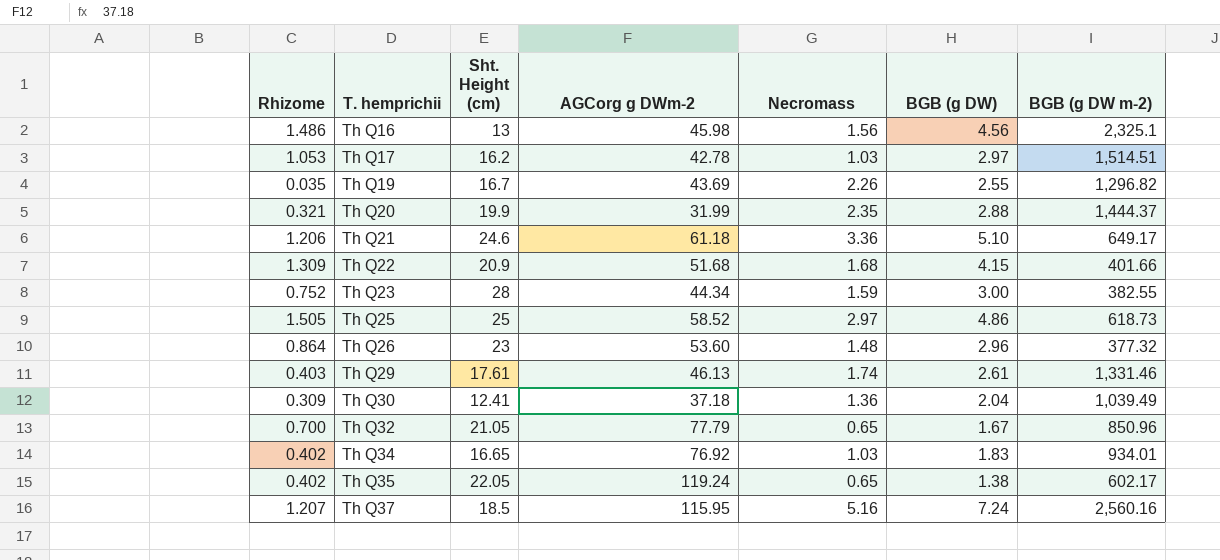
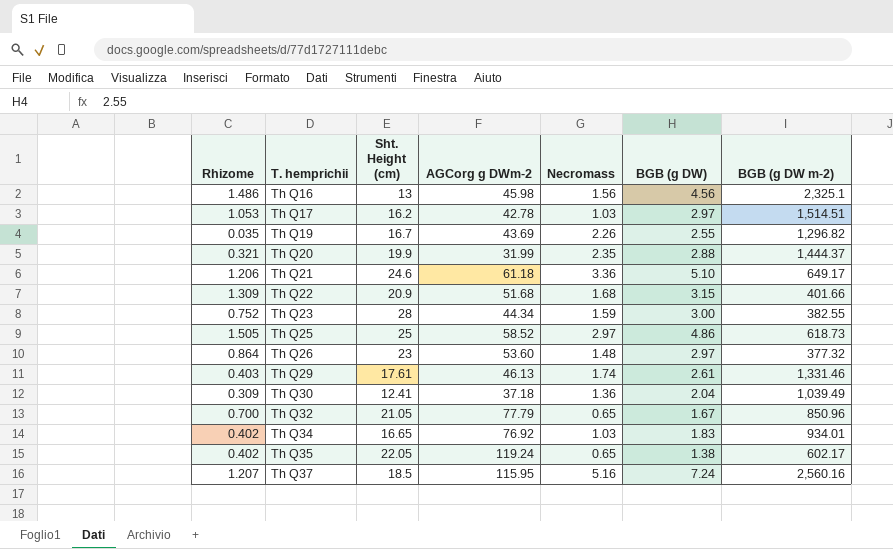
Th Q22 | BGB (g DW): 4.15 -> 3.15
Th Q26 | BGB (g DW): 2.96 -> 2.97

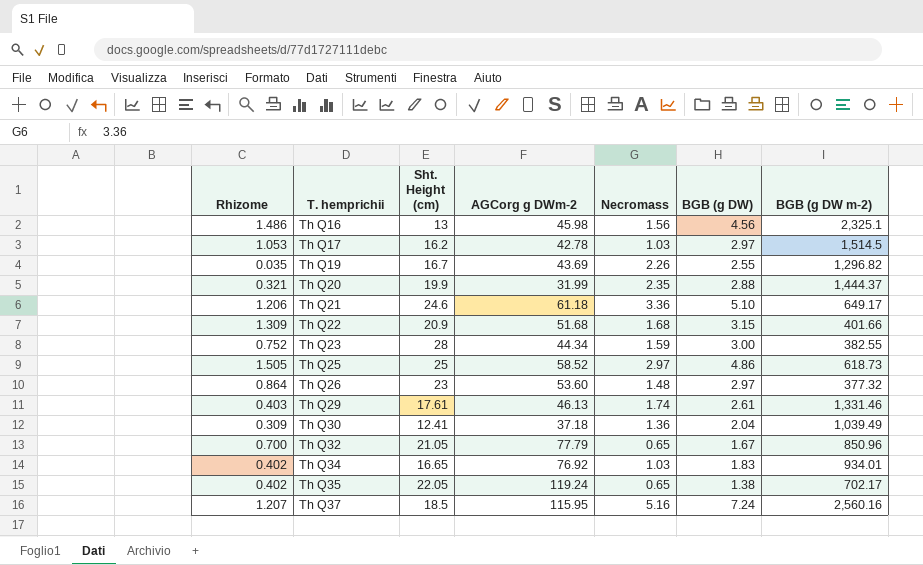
Th Q17 | BGB (g DW m-2): 1,514.51 -> 1,514.5
Th Q35 | BGB (g DW m-2): 602.17 -> 702.17

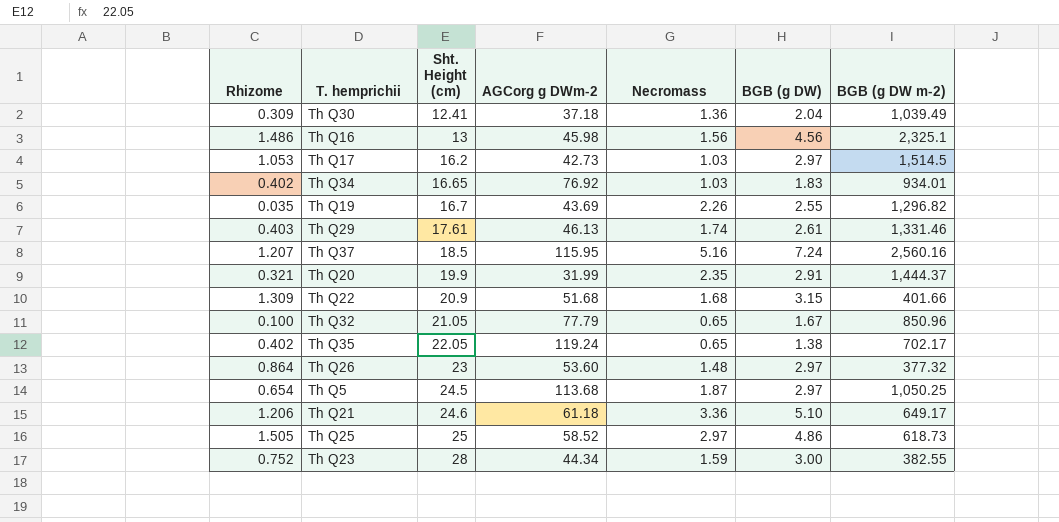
row order: T. hemprichii ascending -> Sht. Height (cm) ascending
Th Q17 | AGCorg g DWm-2: 42.78 -> 42.73
Th Q20 | BGB (g DW): 2.88 -> 2.91
Th Q32 | Rhizome: 0.700 -> 0.100
row Th Q5: none -> 0.654 | 24.5 | 113.68 | 1.87 | 2.97 | 1,050.25

